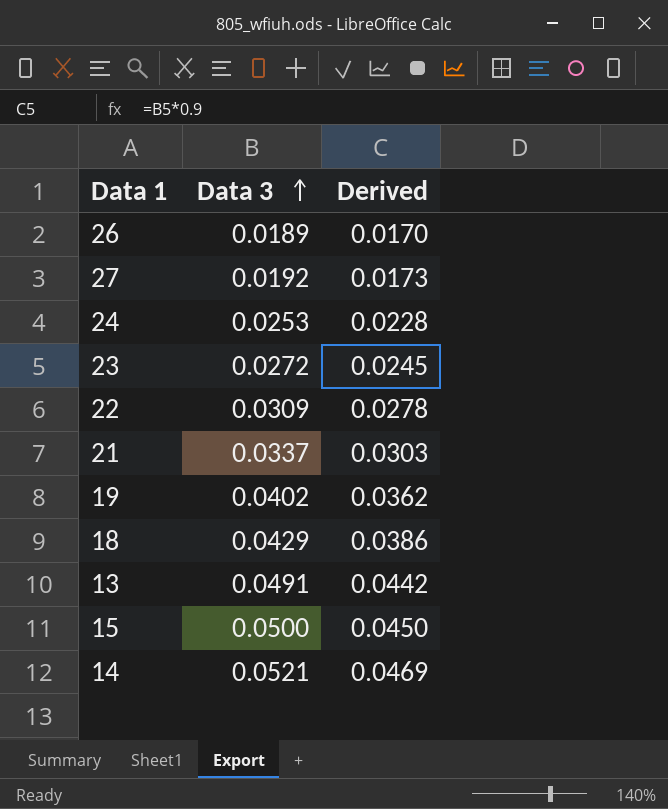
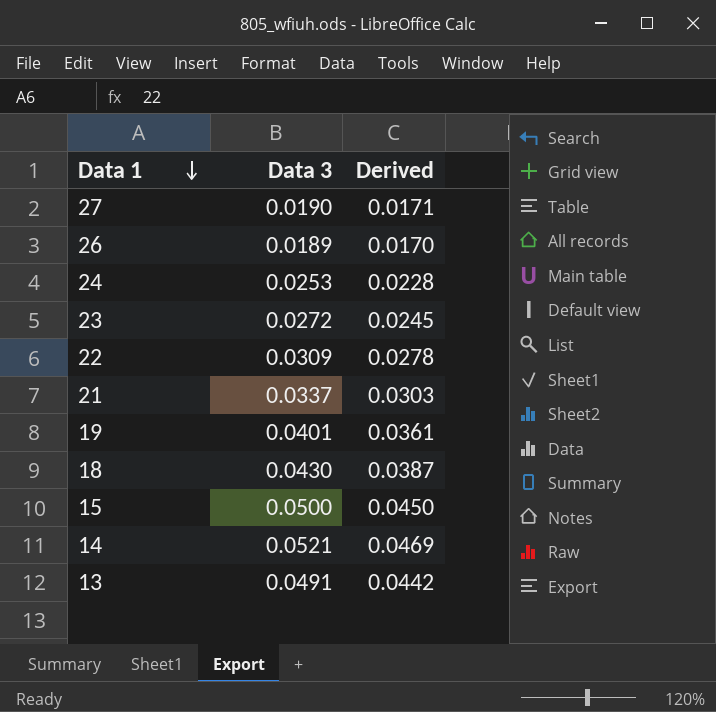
row order: Data 3 ascending -> Data 1 descending
27 | Data 3: 0.0192 -> 0.0190
27 | Derived: 0.0173 -> 0.0171
19 | Data 3: 0.0402 -> 0.0401
19 | Derived: 0.0362 -> 0.0361
18 | Data 3: 0.0429 -> 0.0430
18 | Derived: 0.0386 -> 0.0387

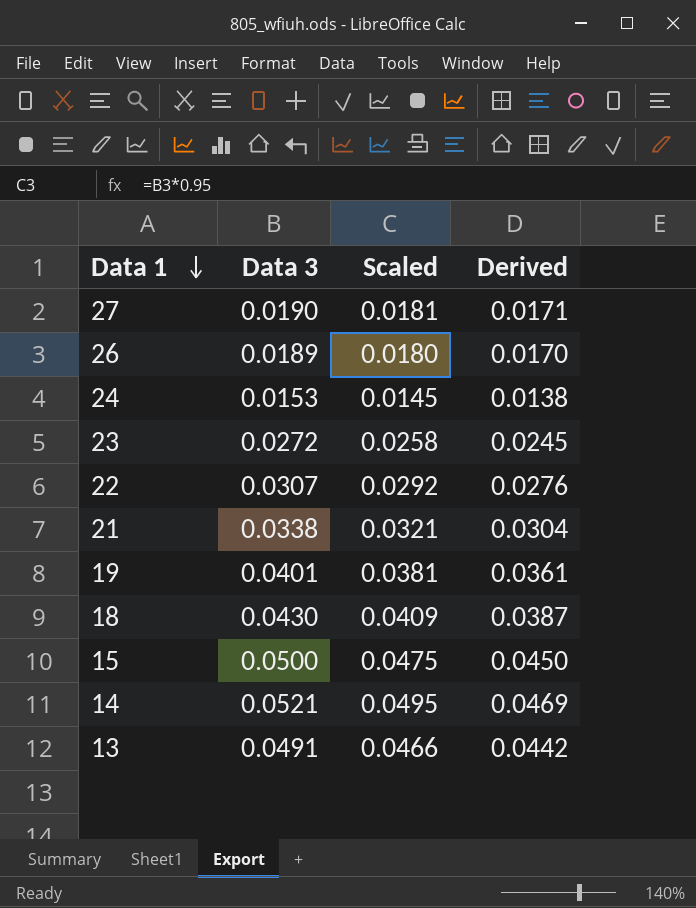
column Scaled | formula: none -> [Data 3] * 0.95
24 | Data 3: 0.0253 -> 0.0153
24 | Derived: 0.0228 -> 0.0138
22 | Data 3: 0.0309 -> 0.0307
22 | Derived: 0.0278 -> 0.0276
21 | Data 3: 0.0337 -> 0.0338
21 | Derived: 0.0303 -> 0.0304

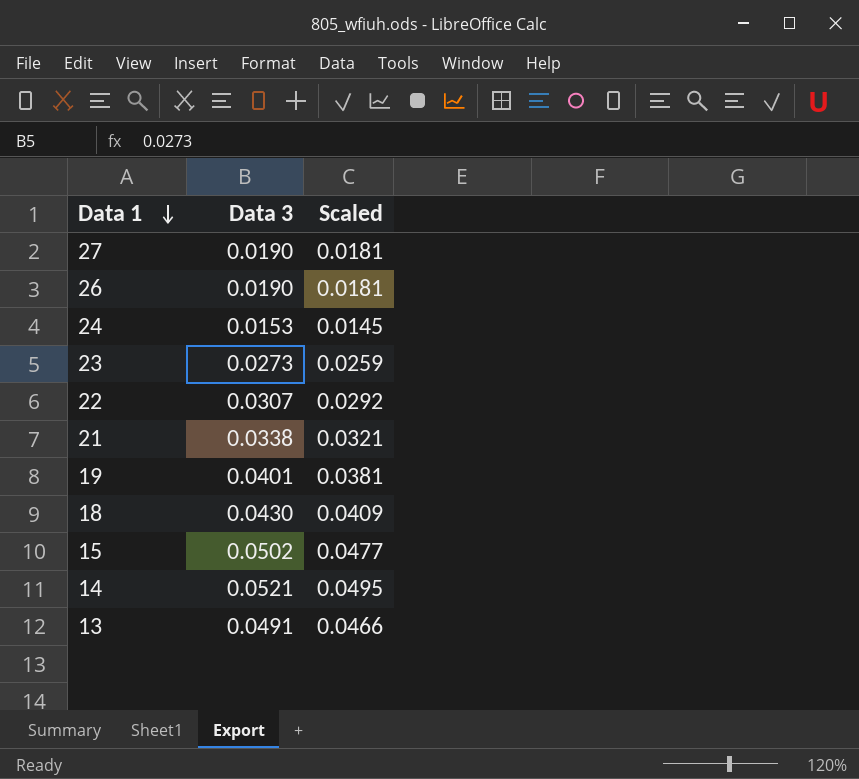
column Derived | formula: [Data 3] * 0.9 -> none
26 | Data 3: 0.0189 -> 0.0190
26 | Scaled: 0.0180 -> 0.0181
23 | Data 3: 0.0272 -> 0.0273
23 | Scaled: 0.0258 -> 0.0259
15 | Data 3: 0.0500 -> 0.0502
15 | Scaled: 0.0475 -> 0.0477

